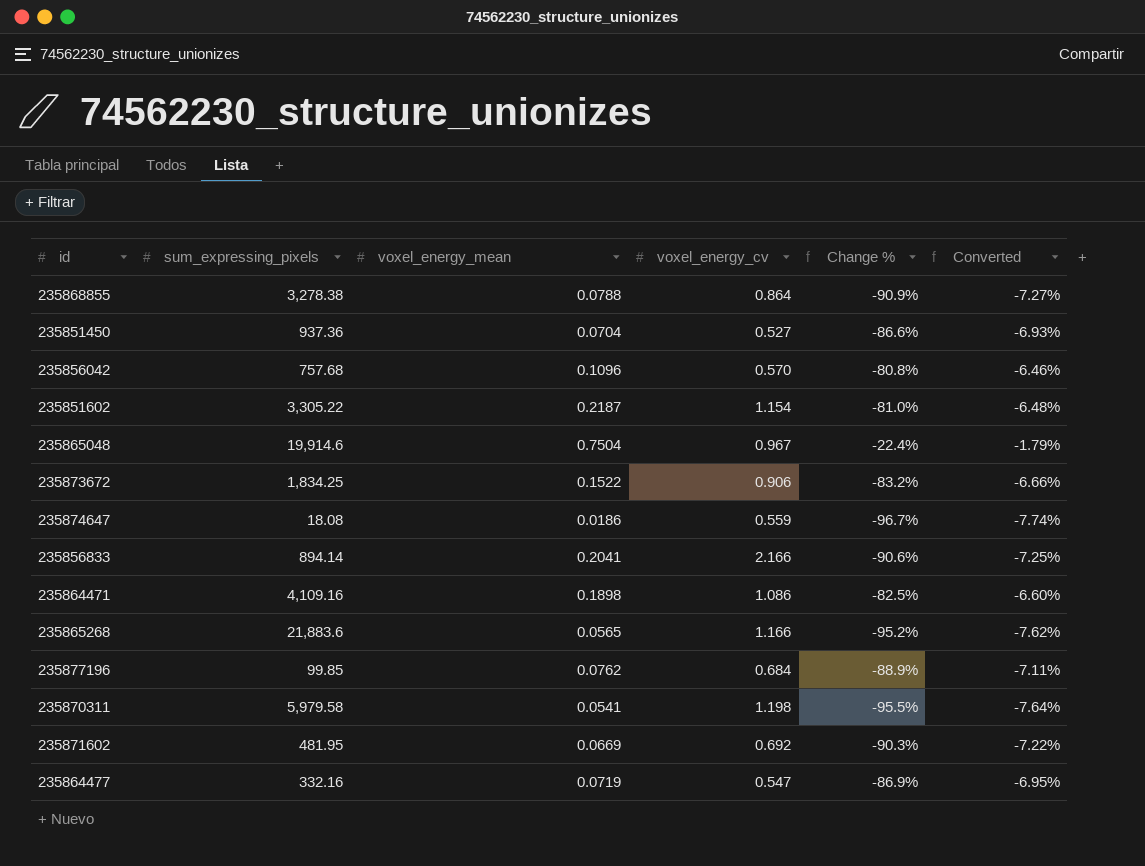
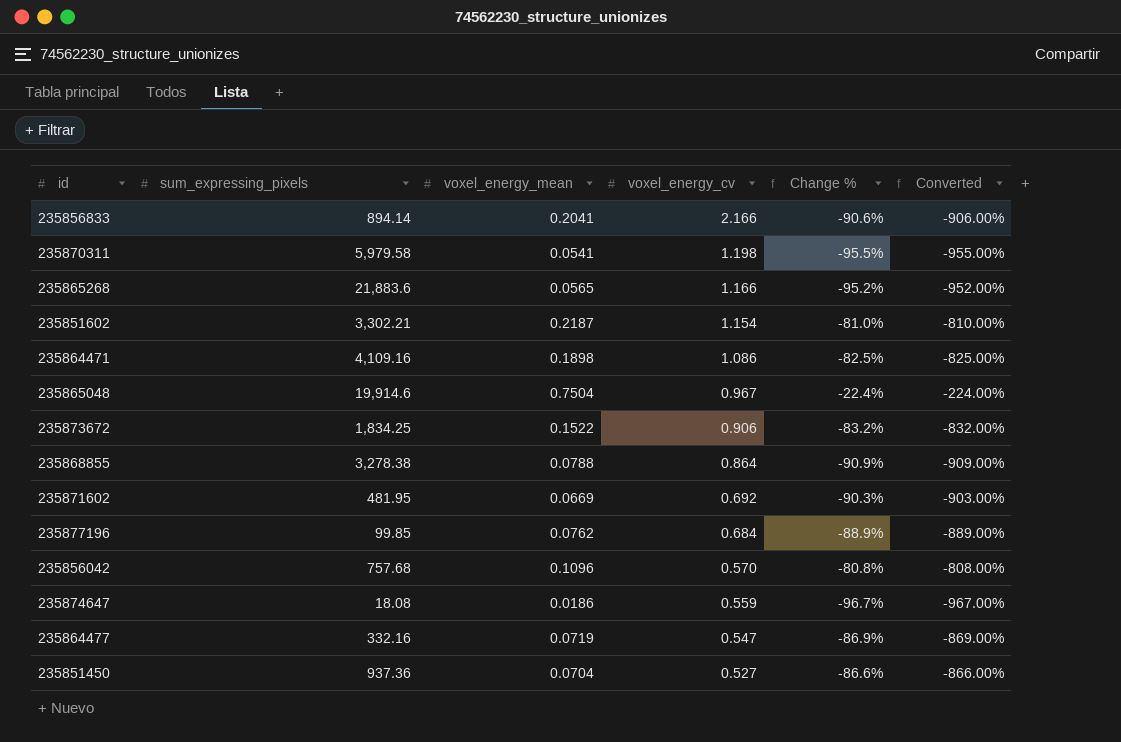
row order: none -> voxel_energy_cv descending
column Converted | formula: [Change %] * 0.08 -> [Change %] * 10
235851602 | sum_expressing_pixels: 3,305.22 -> 3,302.21

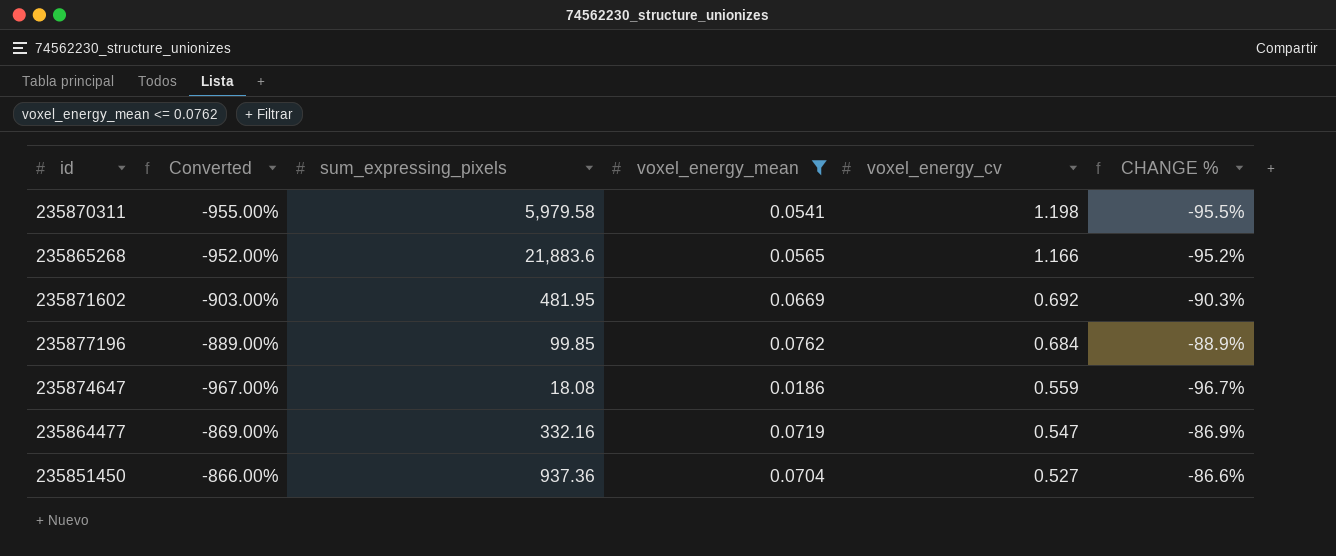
filter: none -> voxel_energy_mean <= 0.0762
column Converted | position: 6 -> 2
column name: Change % -> CHANGE %

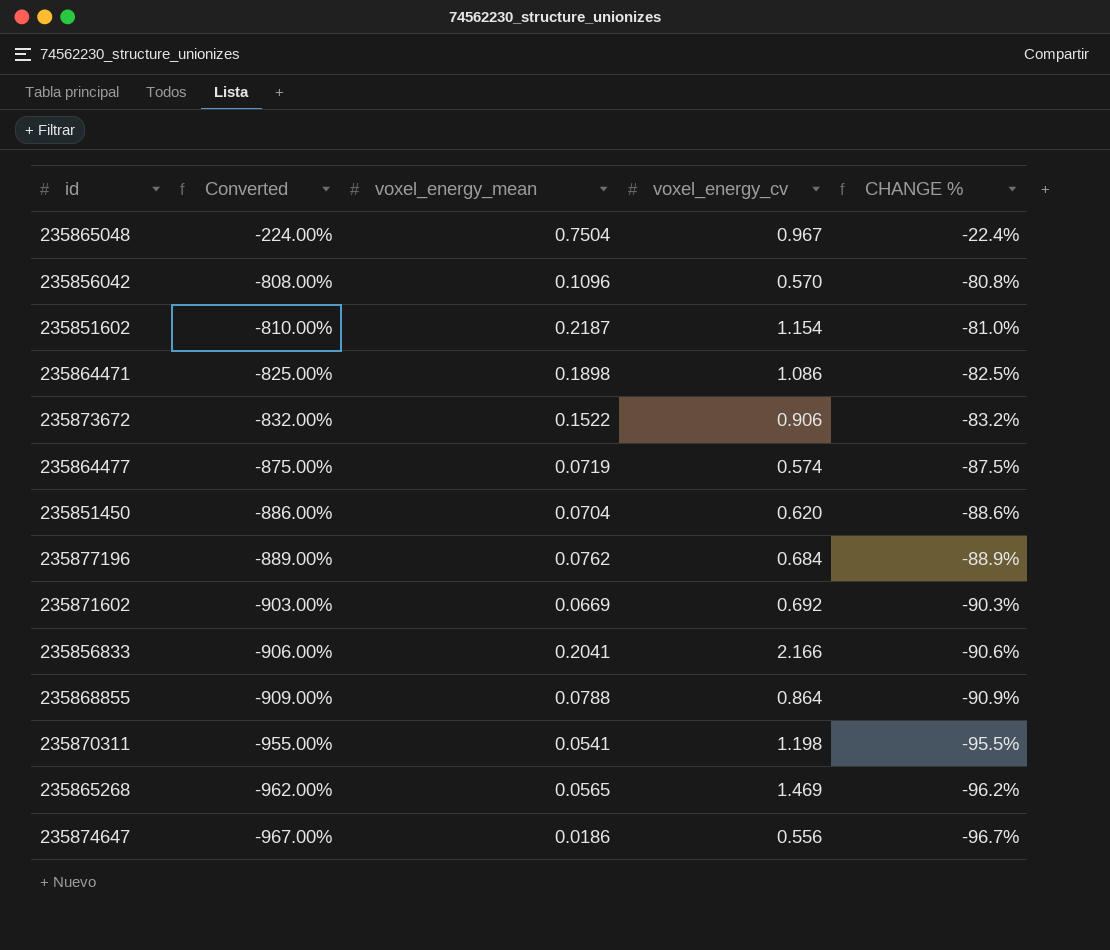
filter: voxel_energy_mean <= 0.0762 -> none
row order: voxel_energy_cv descending -> Converted descending
column sum_expressing_pixels | position: 3 -> none
235864477 | Converted: -869.00% -> -875.00%
235864477 | voxel_energy_cv: 0.547 -> 0.574
235864477 | CHANGE %: -86.9% -> -87.5%
235851450 | Converted: -866.00% -> -886.00%
235851450 | voxel_energy_cv: 0.527 -> 0.620
235851450 | CHANGE %: -86.6% -> -88.6%
235865268 | Converted: -952.00% -> -962.00%
235865268 | voxel_energy_cv: 1.166 -> 1.469
235865268 | CHANGE %: -95.2% -> -96.2%
235874647 | voxel_energy_cv: 0.559 -> 0.556

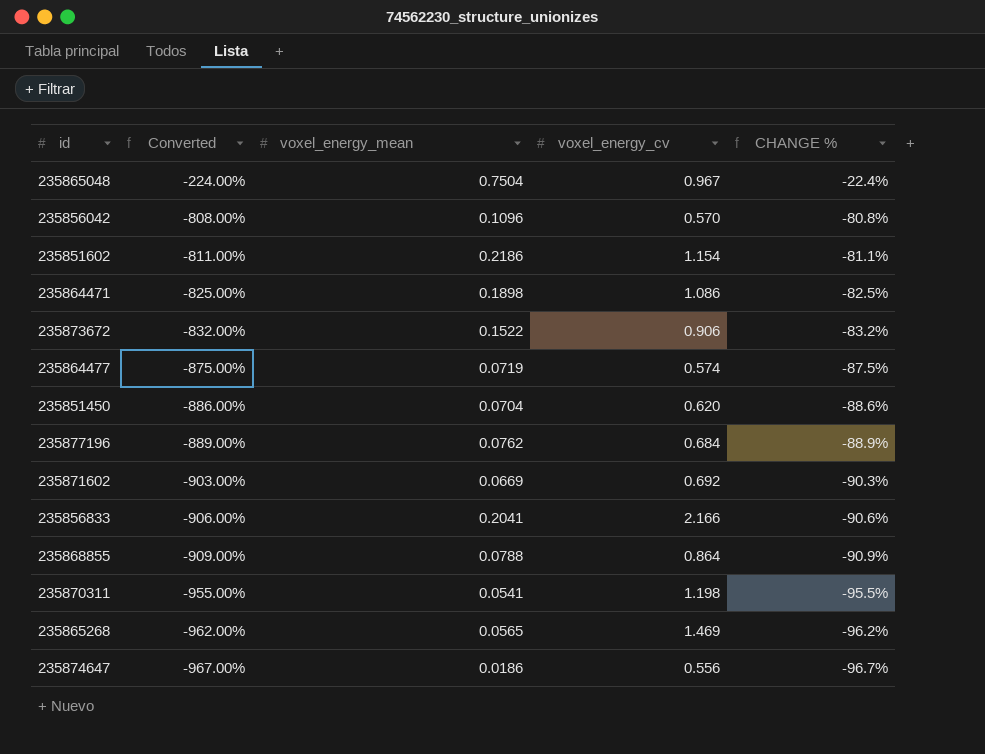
235851602 | Converted: -810.00% -> -811.00%
235851602 | voxel_energy_mean: 0.2187 -> 0.2186
235851602 | CHANGE %: -81.0% -> -81.1%

